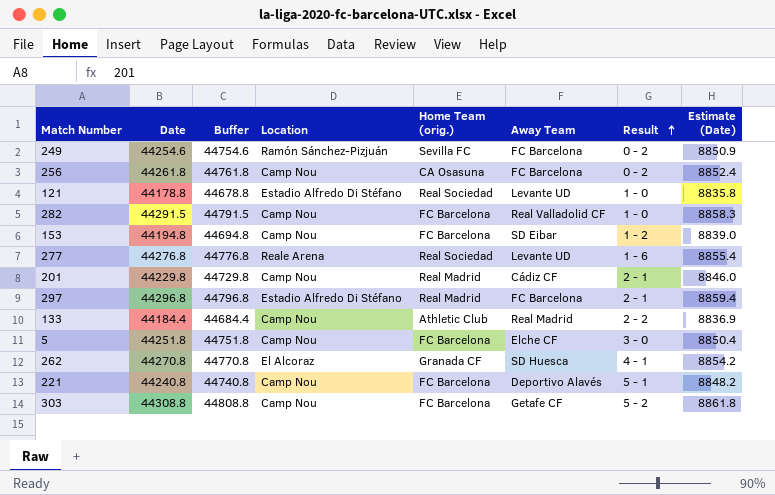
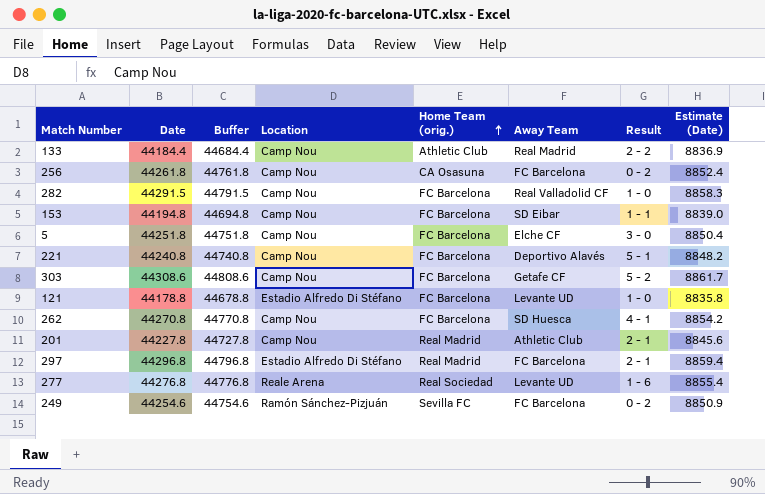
row order: Result ascending -> Home Team (orig.) ascending
153 | Result: 1 - 2 -> 1 - 1
303 | Date: 44308.8 -> 44308.6
303 | Buffer: 44808.8 -> 44808.6
303 | Estimate (Date): 8861.8 -> 8861.7
121 | Home Team (orig.): Real Sociedad -> FC Barcelona
262 | Location: El Alcoraz -> Camp Nou
262 | Home Team (orig.): Granada CF -> FC Barcelona
201 | Date: 44229.8 -> 44227.8
201 | Buffer: 44729.8 -> 44727.8
201 | Away Team: Cádiz CF -> Athletic Club
201 | Estimate (Date): 8846.0 -> 8845.6

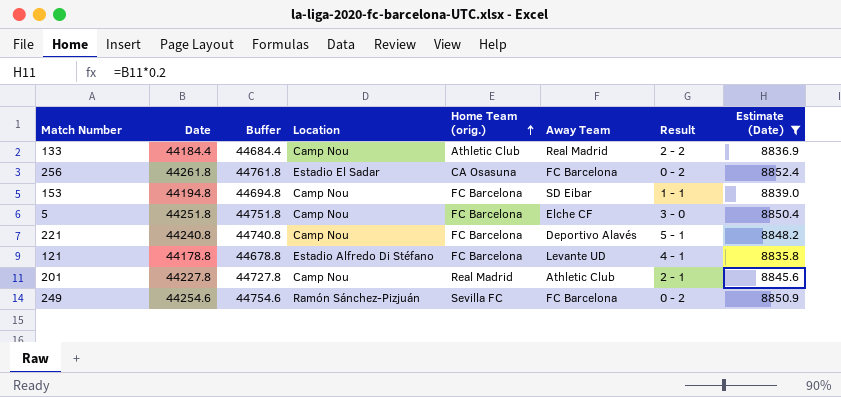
filter: none -> Estimate (Date) <= 8852.4
256 | Location: Camp Nou -> Estadio El Sadar
121 | Result: 1 - 0 -> 4 - 1

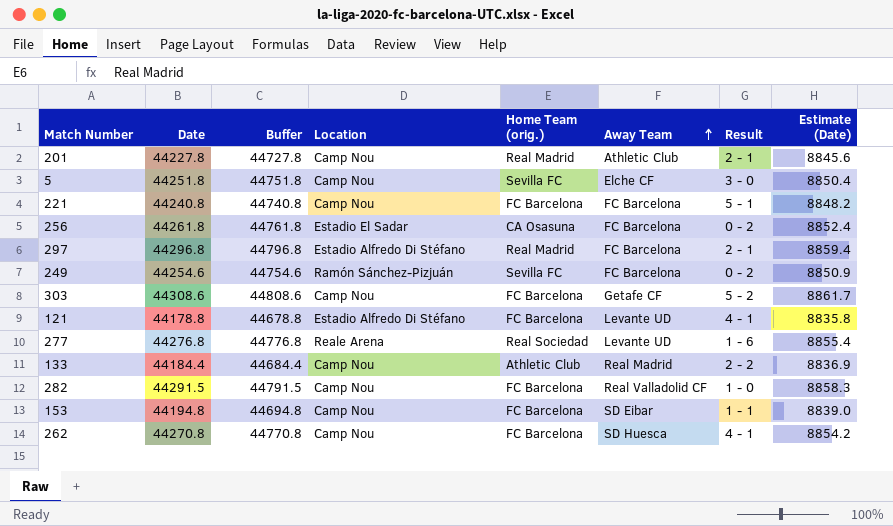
filter: Estimate (Date) <= 8852.4 -> none
row order: Home Team (orig.) ascending -> Away Team ascending
5 | Home Team (orig.): FC Barcelona -> Sevilla FC
221 | Away Team: Deportivo Alavés -> FC Barcelona

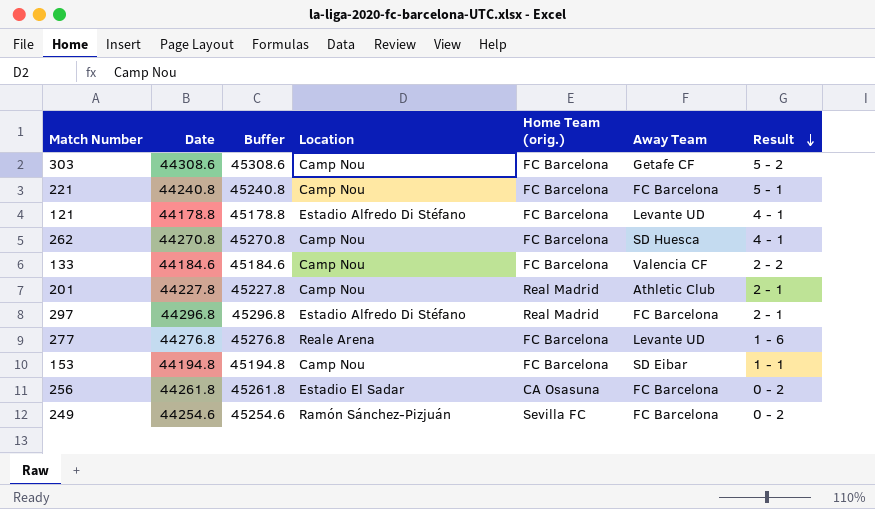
row order: Away Team ascending -> Result descending
column Estimate (Date) | formula: [Date] * 0.2 -> none
column Buffer | formula: [Date] + 500 -> [Date] + 1000
row 5: 44251.8 | 44751.8 | Camp Nou | Sevilla FC | Elche CF | 3 - 0 | 8850.4 -> none
row 282: 44291.5 | 44791.5 | Camp Nou | FC Barcelona | Real Valladolid CF | 1 - 0 | 8858.3 -> none
133 | Date: 44184.4 -> 44184.6
133 | Home Team (orig.): Athletic Club -> FC Barcelona
133 | Away Team: Real Madrid -> Valencia CF
277 | Home Team (orig.): Real Sociedad -> FC Barcelona

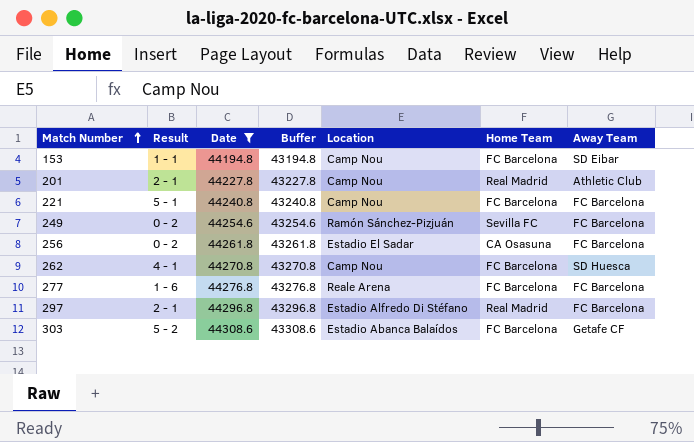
filter: none -> Date >= 44194.8
row order: Result descending -> Match Number ascending
column Result | position: 7 -> 2
column Buffer | formula: [Date] + 1000 -> [Date] - 1000
column name: Home Team (orig.) -> Home Team
277 | Away Team: Levante UD -> FC Barcelona
303 | Location: Camp Nou -> Estadio Abanca Balaídos

